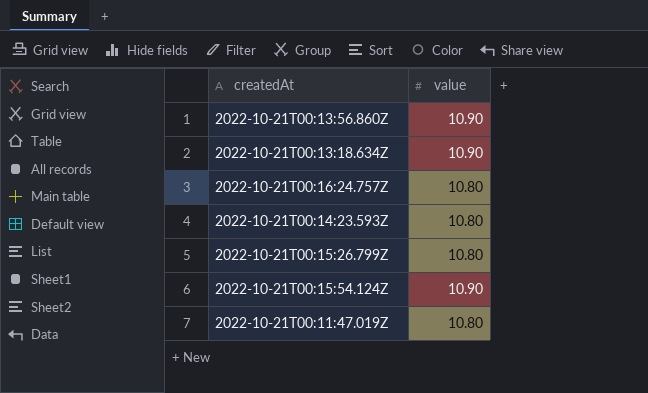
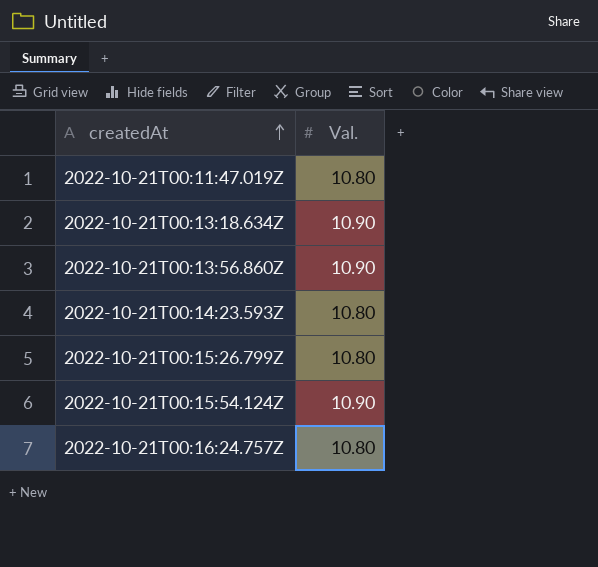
row order: none -> createdAt ascending
column name: value -> Val.

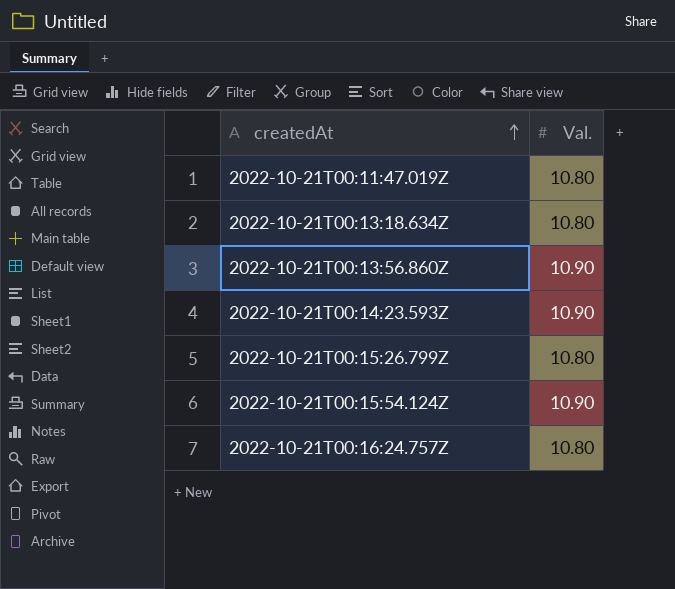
2022-10-21T00:13:18.634Z | Val.: 10.90 -> 10.80
2022-10-21T00:14:23.593Z | Val.: 10.80 -> 10.90

